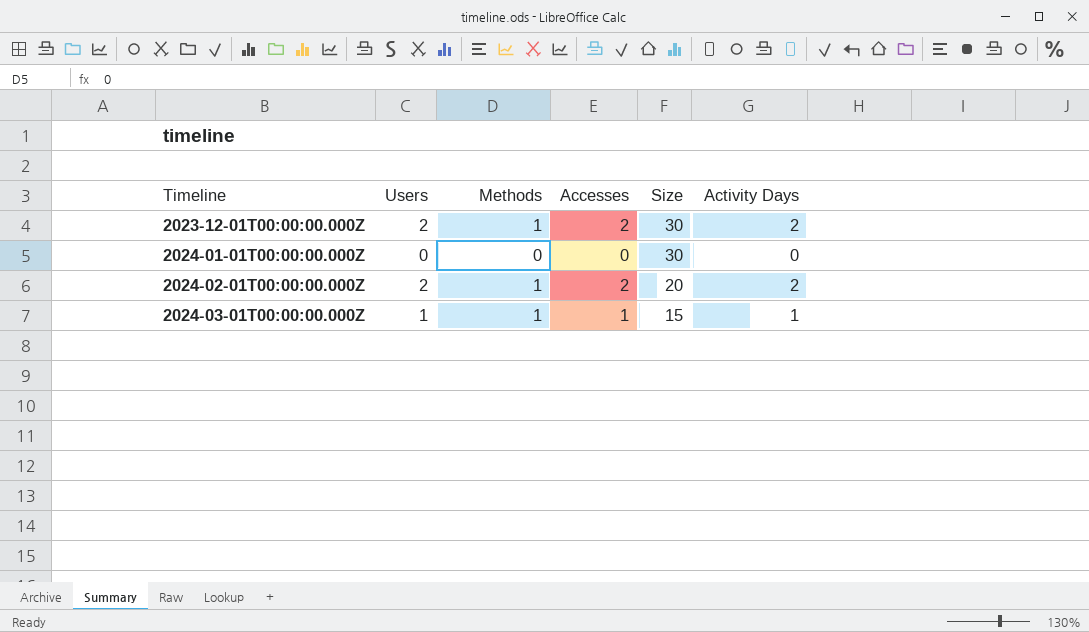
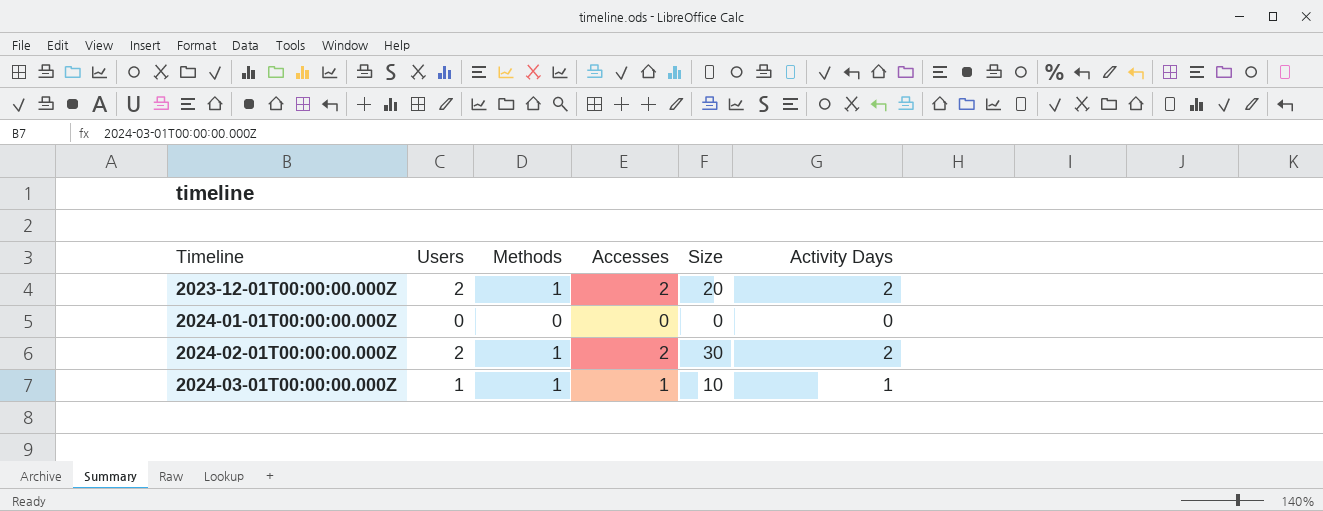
2023-12-01T00:00:00.000Z | Size: 30 -> 20
2024-01-01T00:00:00.000Z | Size: 30 -> 0
2024-02-01T00:00:00.000Z | Size: 20 -> 30
2024-03-01T00:00:00.000Z | Size: 15 -> 10

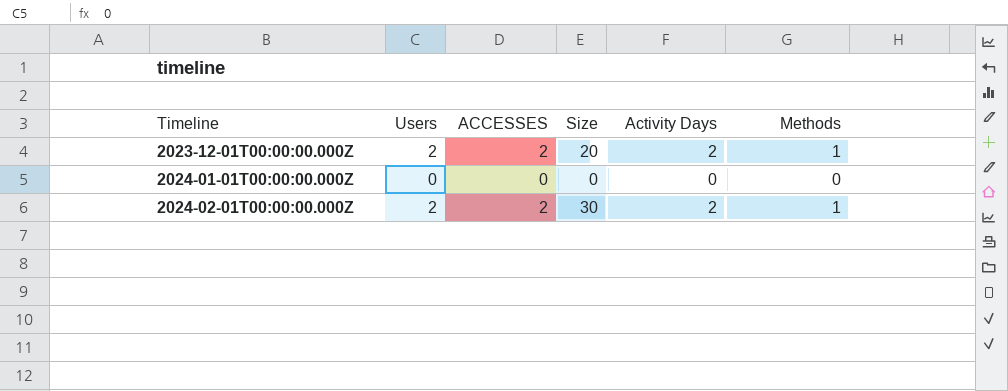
column name: Accesses -> ACCESSES
column Methods | position: 3 -> 6
row 2024-03-01T00:00:00.000Z: 1 | 1 | 1 | 10 | 1 -> none

